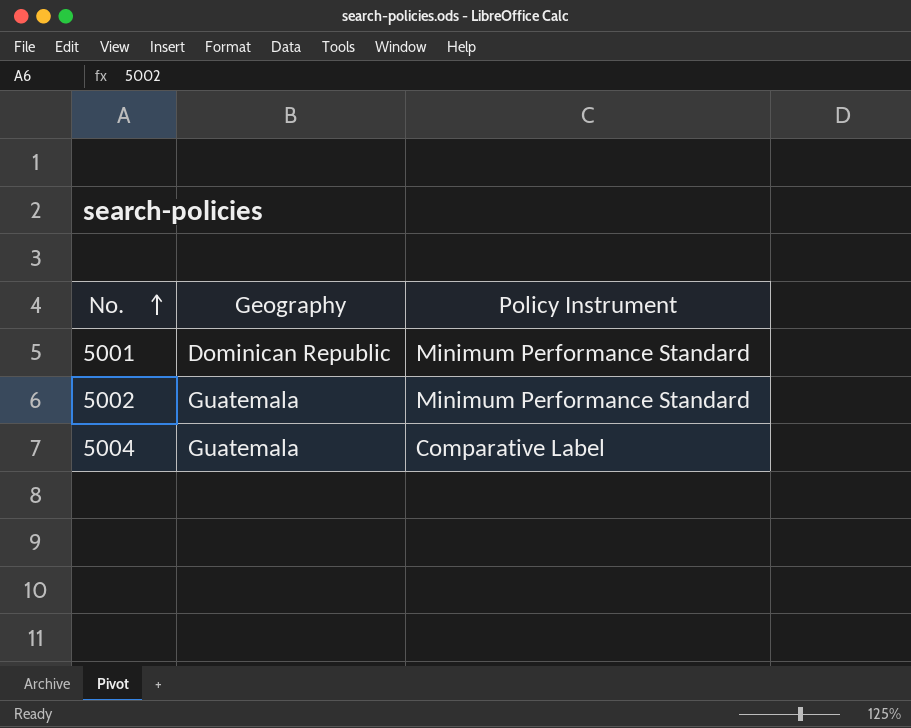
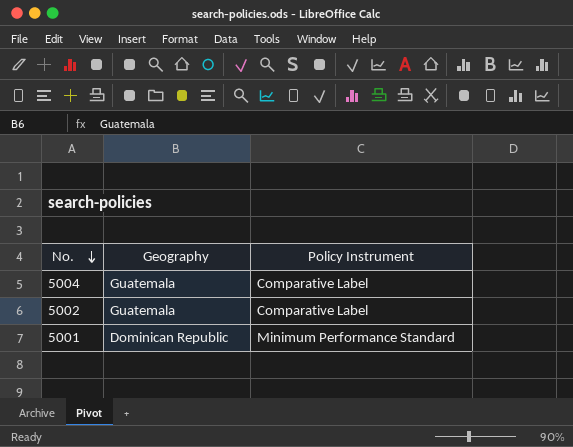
row order: No. ascending -> No. descending
5002 | Policy Instrument: Minimum Performance Standard -> Comparative Label

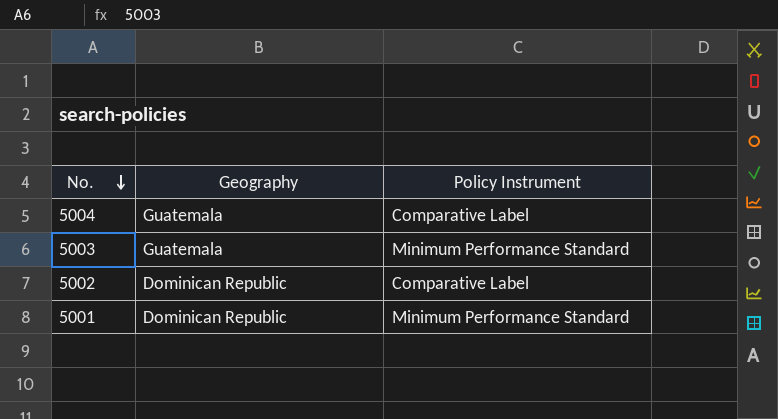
row 5003: none -> Guatemala | Minimum Performance Standard
5002 | Geography: Guatemala -> Dominican Republic

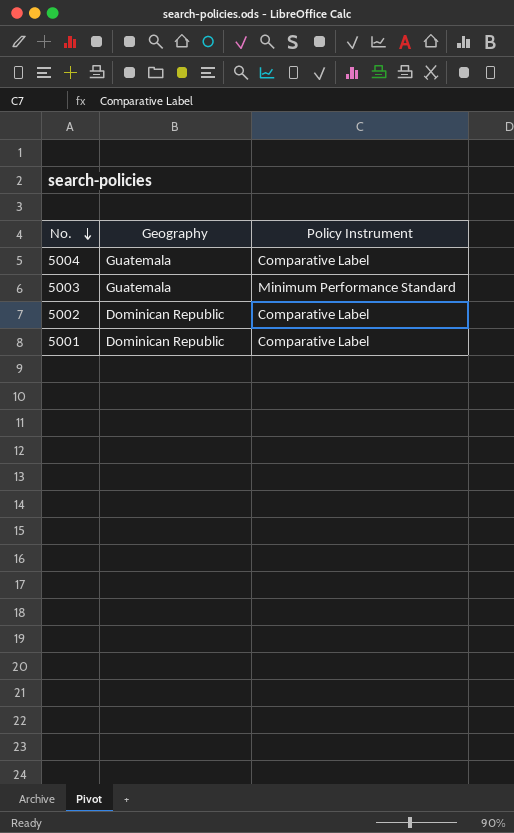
5001 | Policy Instrument: Minimum Performance Standard -> Comparative Label

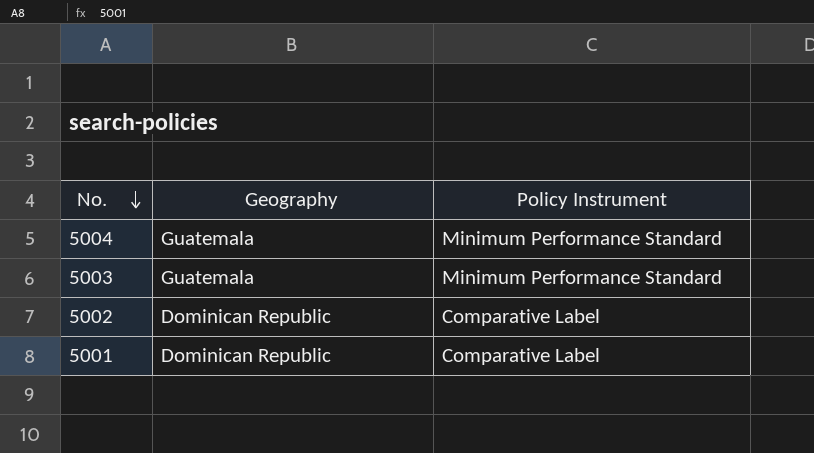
5004 | Policy Instrument: Comparative Label -> Minimum Performance Standard

